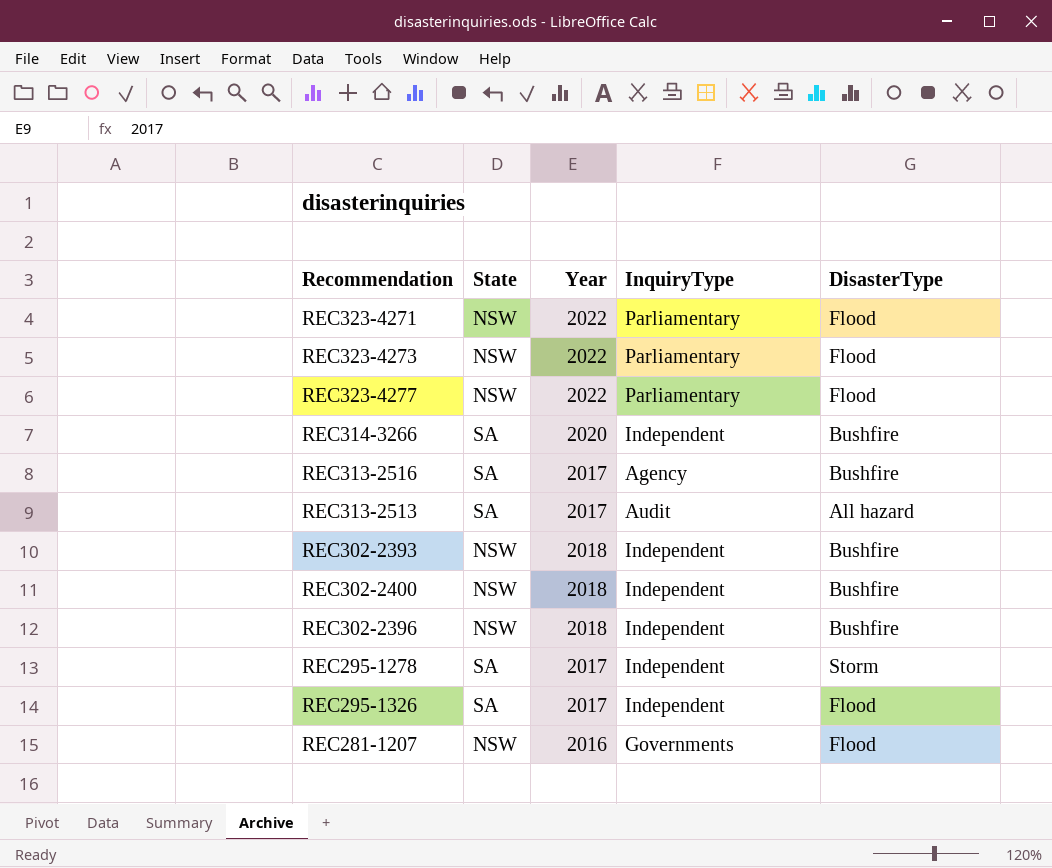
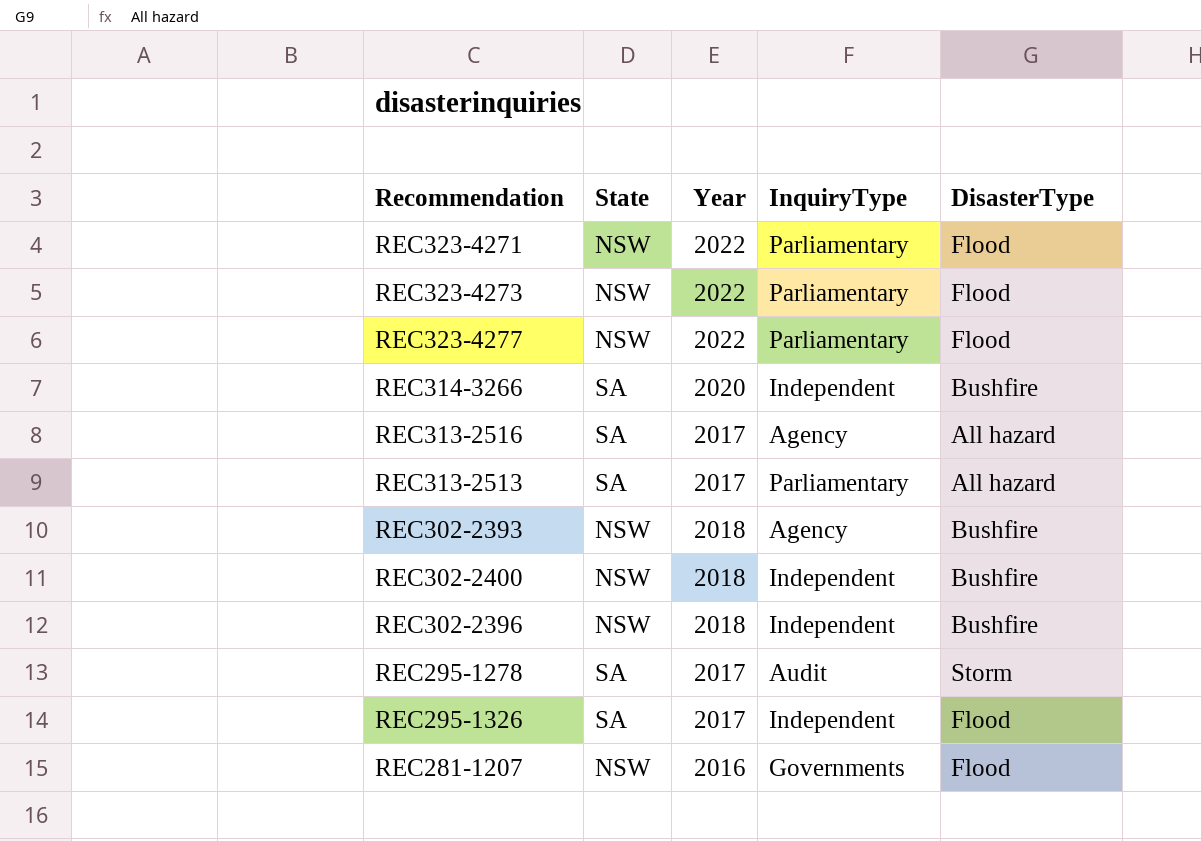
REC313-2516 | DisasterType: Bushfire -> All hazard
REC313-2513 | InquiryType: Audit -> Parliamentary
REC302-2393 | InquiryType: Independent -> Agency
REC295-1278 | InquiryType: Independent -> Audit

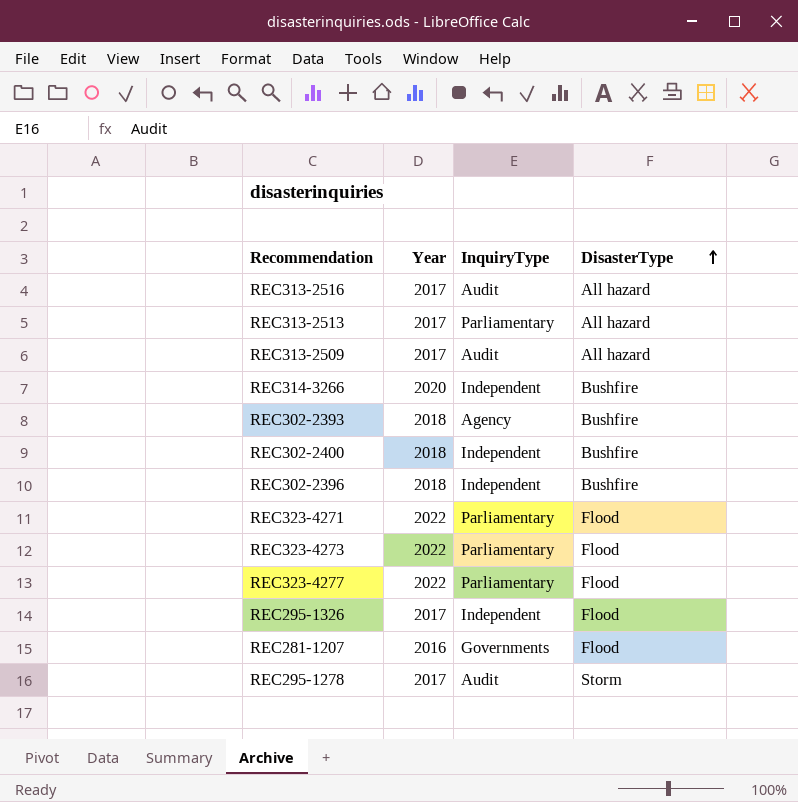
row order: none -> DisasterType ascending
column State | position: 2 -> none
REC313-2516 | InquiryType: Agency -> Audit
row REC313-2509: none -> 2017 | Audit | All hazard

